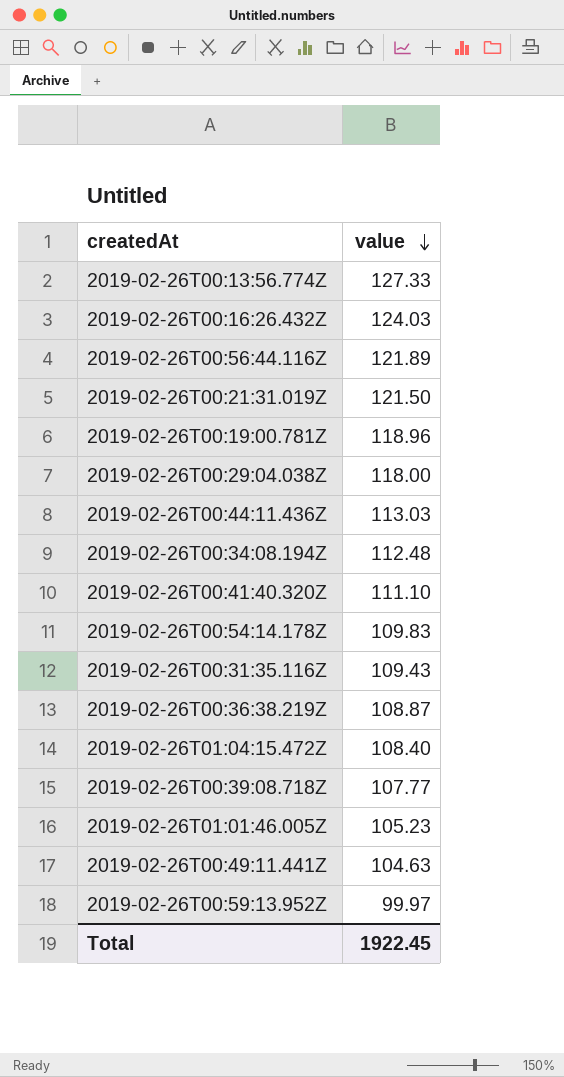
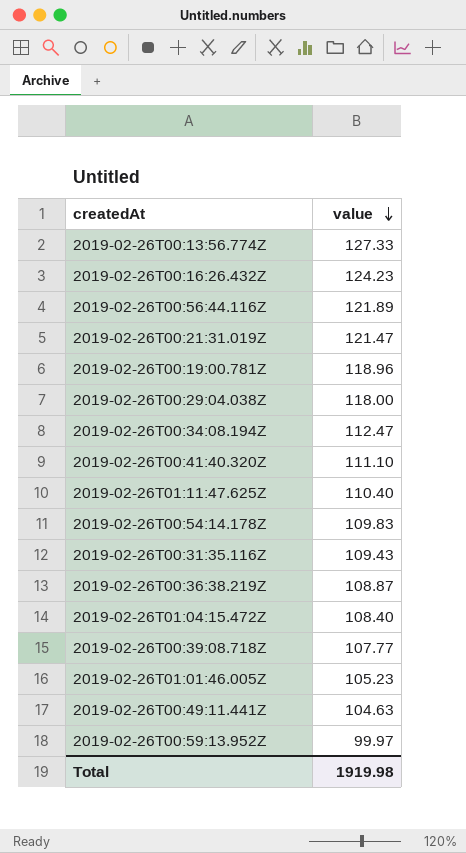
row 2019-02-26T00:44:11.436Z: 113.03 -> none
2019-02-26T00:16:26.432Z | value: 124.03 -> 124.23
2019-02-26T00:21:31.019Z | value: 121.50 -> 121.47
2019-02-26T00:34:08.194Z | value: 112.48 -> 112.47
row 2019-02-26T01:11:47.625Z: none -> 110.40
Total | value: 1922.45 -> 1919.98

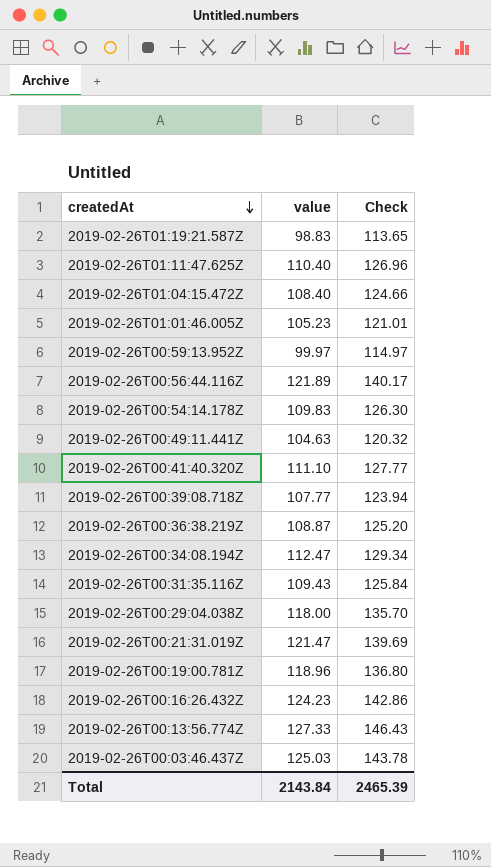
row order: value descending -> createdAt descending
column Check | formula: none -> [value] * 1.15
row 2019-02-26T01:19:21.587Z: none -> 98.83 | 113.65
row 2019-02-26T00:03:46.437Z: none -> 125.03 | 143.78
Total | value: 1919.98 -> 2143.84

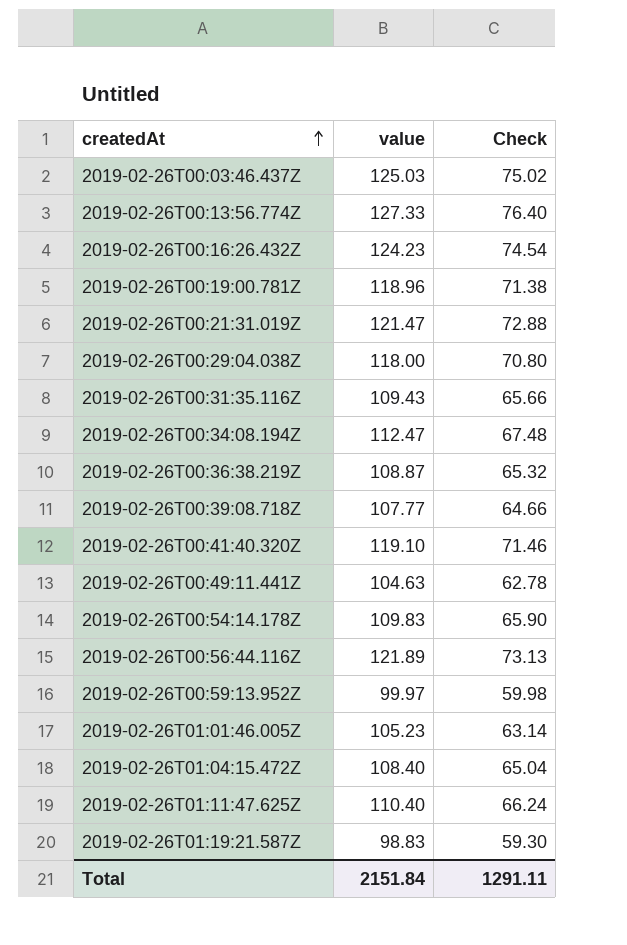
row order: createdAt descending -> createdAt ascending
column Check | formula: [value] * 1.15 -> [value] * 0.6
2019-02-26T00:41:40.320Z | value: 111.10 -> 119.10
Total | value: 2143.84 -> 2151.84
Total | Check: 2465.39 -> 1291.11

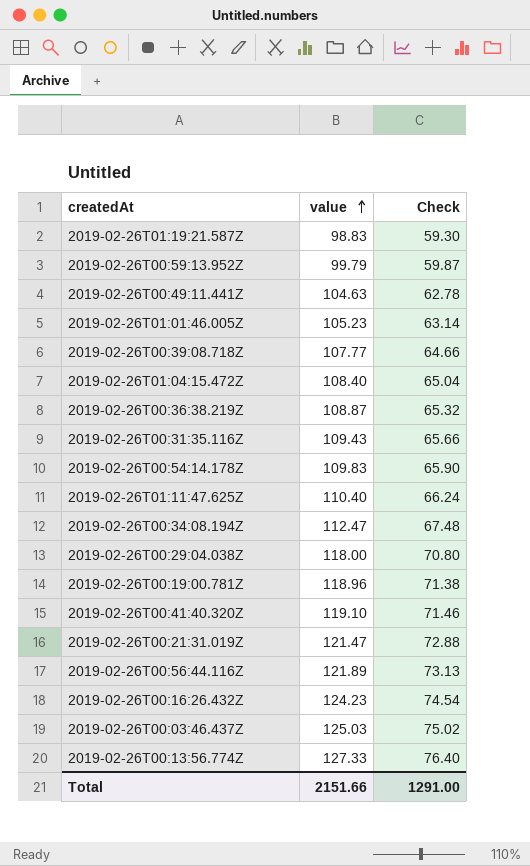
row order: createdAt ascending -> value ascending
2019-02-26T00:59:13.952Z | value: 99.97 -> 99.79
2019-02-26T00:59:13.952Z | Check: 59.98 -> 59.87
Total | value: 2151.84 -> 2151.66
Total | Check: 1291.11 -> 1291.00

